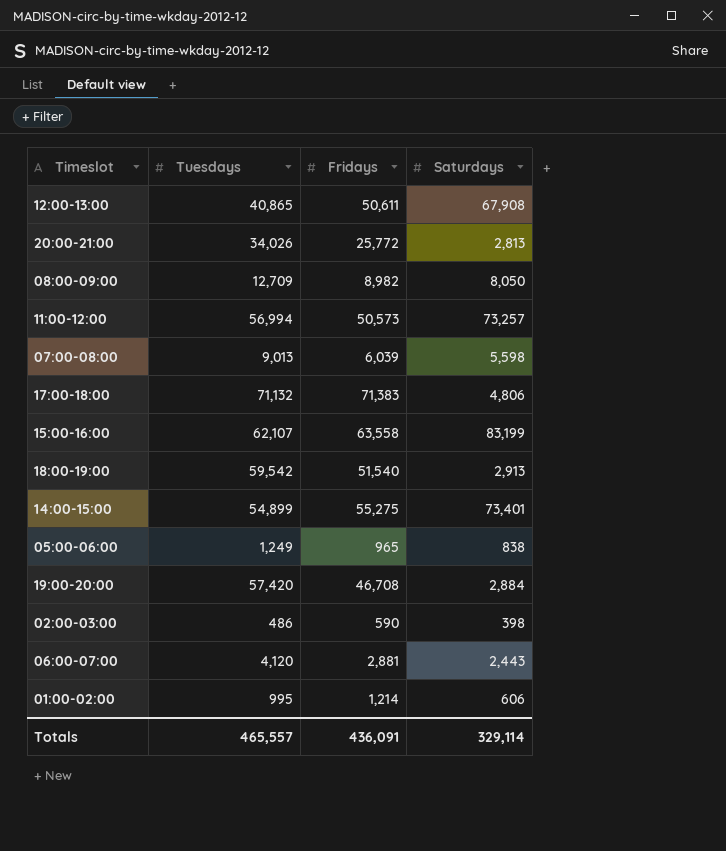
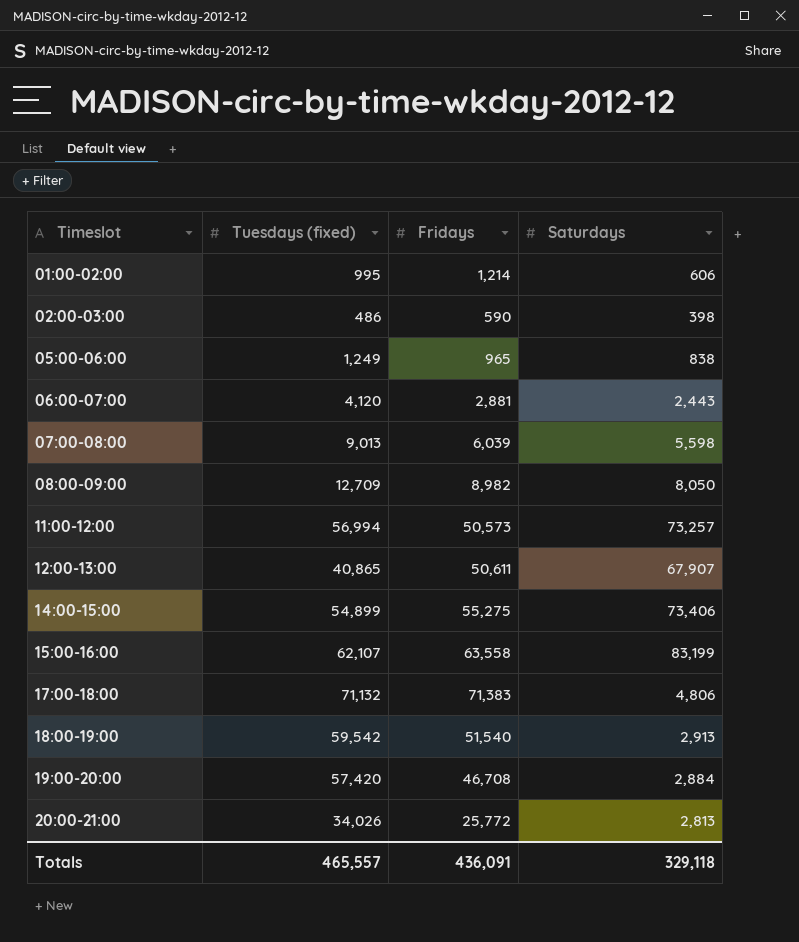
row order: none -> Timeslot ascending
column name: Tuesdays -> Tuesdays (fixed)
12:00-13:00 | Saturdays: 67,908 -> 67,907
14:00-15:00 | Saturdays: 73,401 -> 73,406
Totals | Saturdays: 329,114 -> 329,118

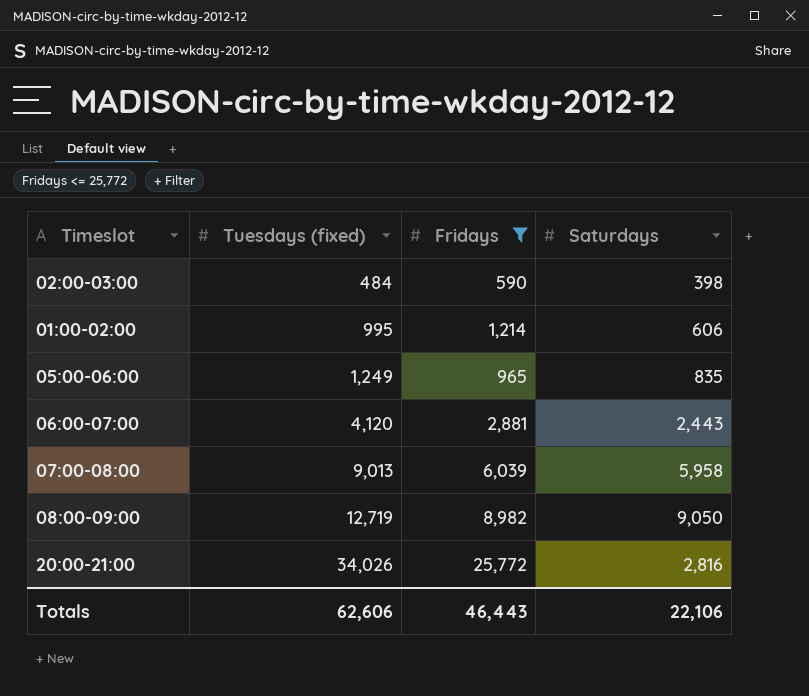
filter: none -> Fridays <= 25,772
row order: Timeslot ascending -> Tuesdays (fixed) ascending
02:00-03:00 | Tuesdays (fixed): 486 -> 484
05:00-06:00 | Saturdays: 838 -> 835
07:00-08:00 | Saturdays: 5,598 -> 5,958
08:00-09:00 | Tuesdays (fixed): 12,709 -> 12,719
08:00-09:00 | Saturdays: 8,050 -> 9,050
20:00-21:00 | Saturdays: 2,813 -> 2,816
Totals | Tuesdays (fixed): 465,557 -> 62,606
Totals | Fridays: 436,091 -> 46,443
Totals | Saturdays: 329,118 -> 22,106

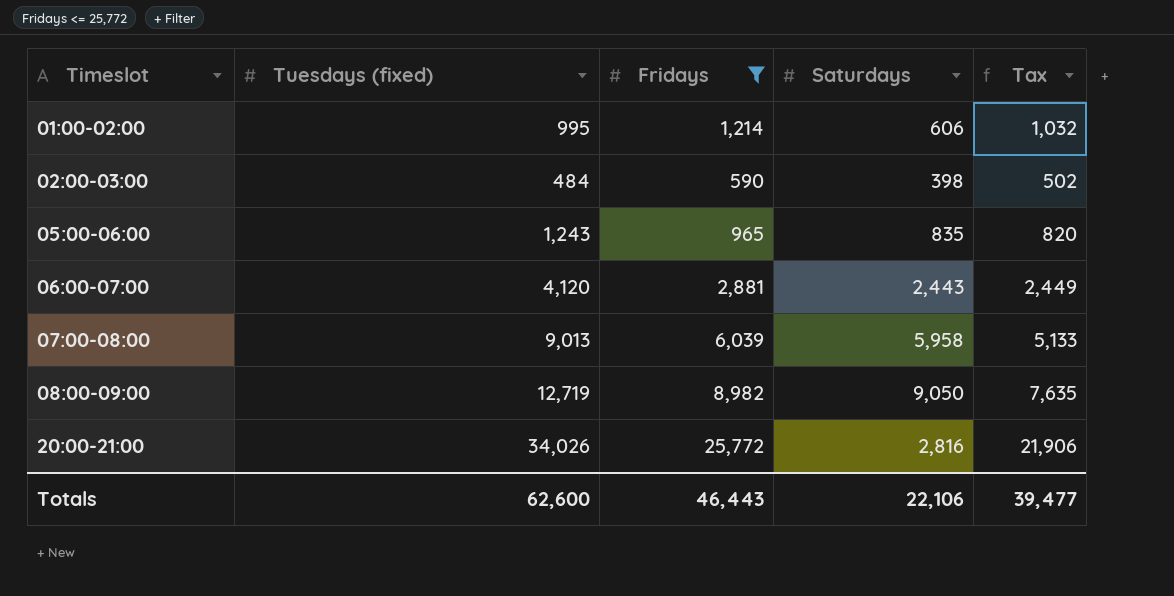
row order: Tuesdays (fixed) ascending -> Timeslot ascending
column Tax | formula: none -> [Fridays] * 0.85
05:00-06:00 | Tuesdays (fixed): 1,249 -> 1,243
Totals | Tuesdays (fixed): 62,606 -> 62,600

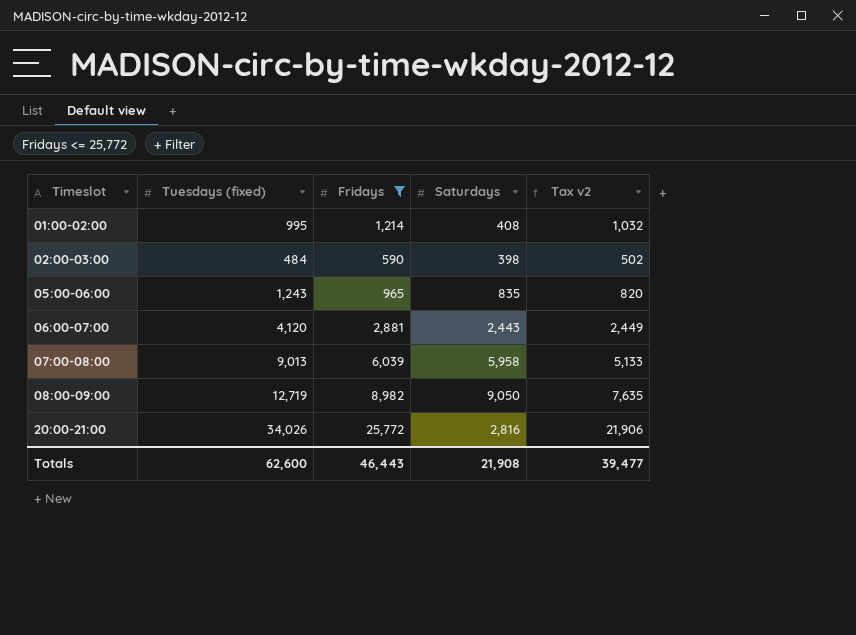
column name: Tax -> Tax v2
01:00-02:00 | Saturdays: 606 -> 408
Totals | Saturdays: 22,106 -> 21,908

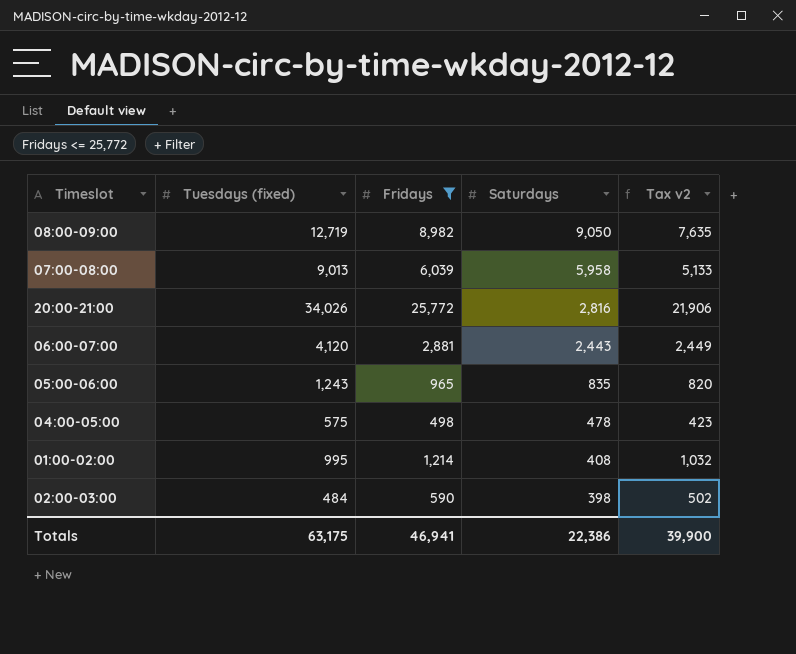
row order: Timeslot ascending -> Saturdays descending
row 04:00-05:00: none -> 575 | 498 | 478 | 423
Totals | Tuesdays (fixed): 62,600 -> 63,175
Totals | Fridays: 46,443 -> 46,941
Totals | Saturdays: 21,908 -> 22,386
Totals | Tax v2: 39,477 -> 39,900

